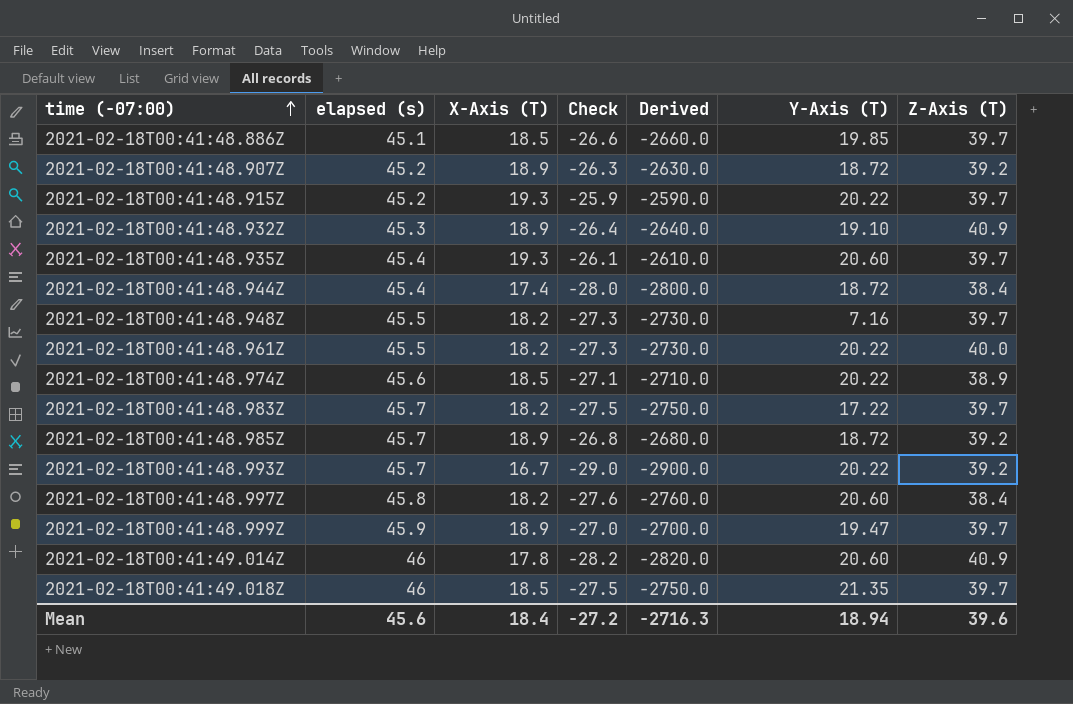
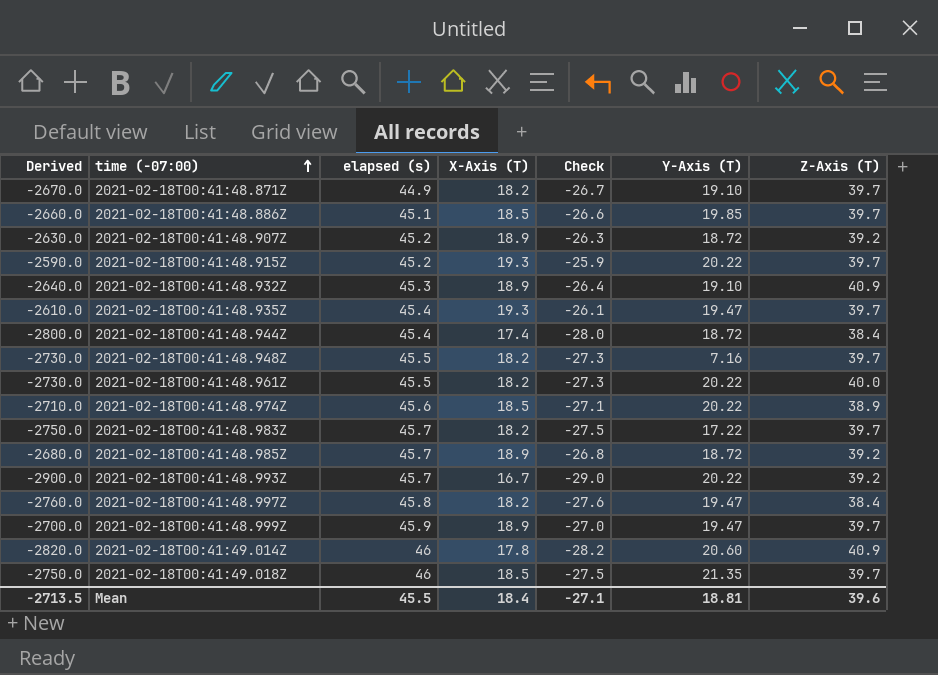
column Derived | position: 5 -> 1
row 2021-02-18T00:41:48.871Z: none -> -2670.0 | 44.9 | 18.2 | -26.7 | 19.10 | 39.7
2021-02-18T00:41:48.935Z | Y-Axis (T): 20.60 -> 19.47
2021-02-18T00:41:48.997Z | Y-Axis (T): 20.60 -> 19.47
Mean | Derived: -2716.3 -> -2713.5
Mean | elapsed (s): 45.6 -> 45.5
Mean | Check: -27.2 -> -27.1
Mean | Y-Axis (T): 18.94 -> 18.81

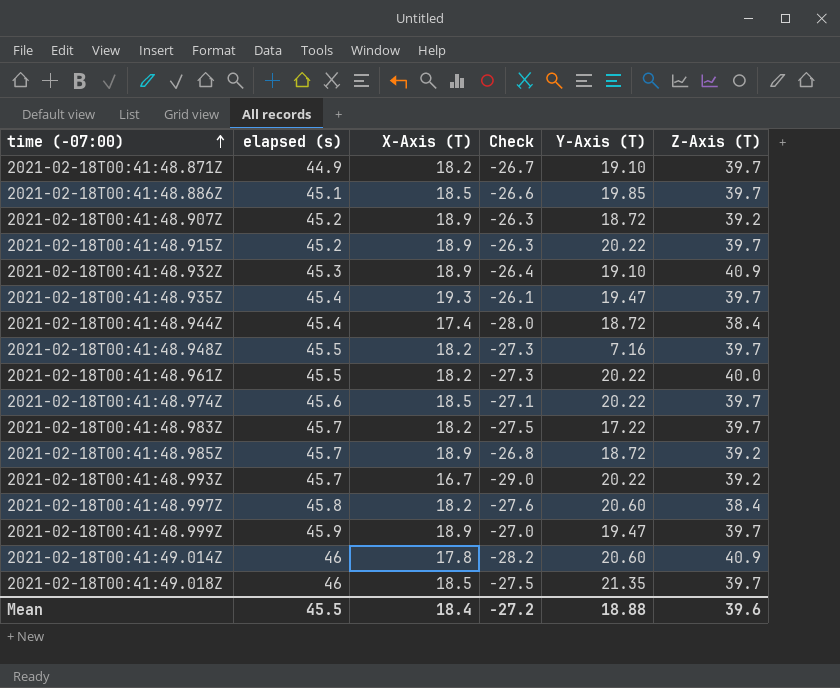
column Derived | formula: [Check] * 100 -> none
2021-02-18T00:41:48.915Z | X-Axis (T): 19.3 -> 18.9
2021-02-18T00:41:48.915Z | Check: -25.9 -> -26.3
2021-02-18T00:41:48.974Z | Z-Axis (T): 38.9 -> 39.7
2021-02-18T00:41:48.997Z | Y-Axis (T): 19.47 -> 20.60
Mean | Check: -27.1 -> -27.2
Mean | Y-Axis (T): 18.81 -> 18.88

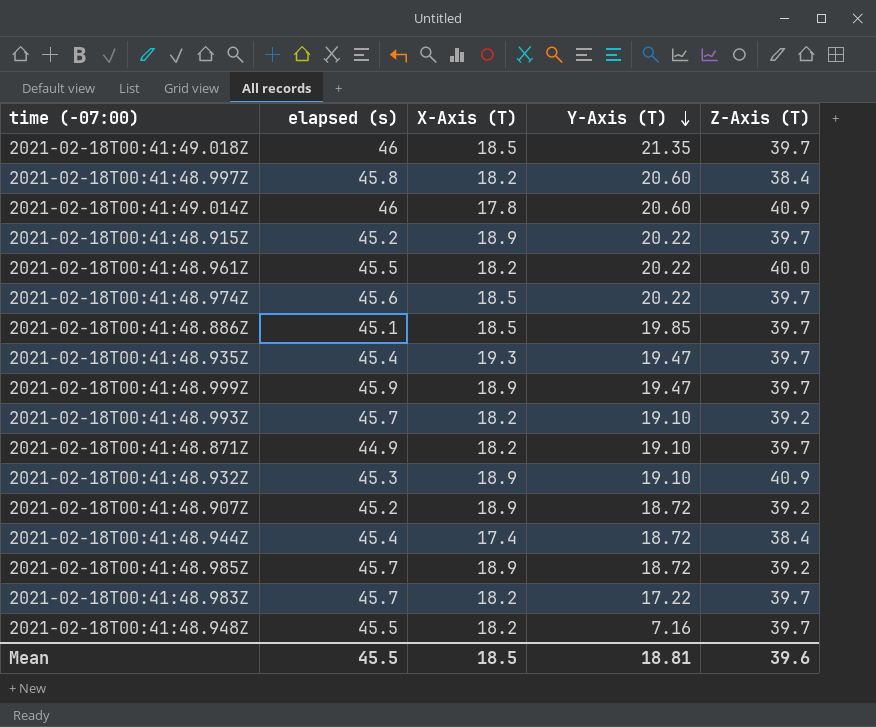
row order: time (-07:00) ascending -> Y-Axis (T) descending
column Check | formula: [X-Axis (T)] - [elapsed (s)] -> none
2021-02-18T00:41:48.993Z | X-Axis (T): 16.7 -> 18.2
2021-02-18T00:41:48.993Z | Y-Axis (T): 20.22 -> 19.10
Mean | X-Axis (T): 18.4 -> 18.5
Mean | Y-Axis (T): 18.88 -> 18.81

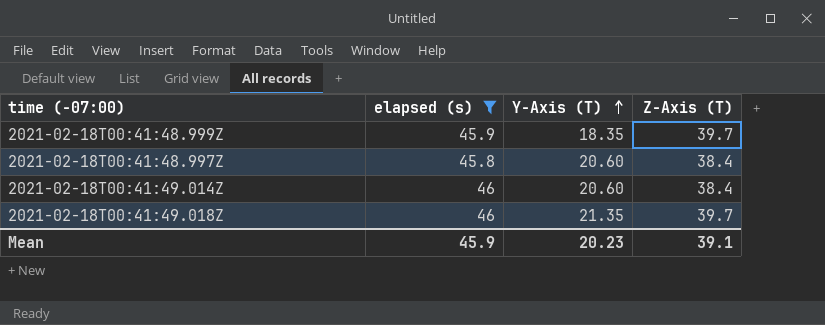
filter: none -> elapsed (s) >= 45.8
row order: Y-Axis (T) descending -> Y-Axis (T) ascending
column X-Axis (T) | position: 3 -> none
2021-02-18T00:41:48.999Z | Y-Axis (T): 19.47 -> 18.35
2021-02-18T00:41:49.014Z | Z-Axis (T): 40.9 -> 38.4
Mean | elapsed (s): 45.5 -> 45.9
Mean | Y-Axis (T): 18.81 -> 20.23
Mean | Z-Axis (T): 39.6 -> 39.1

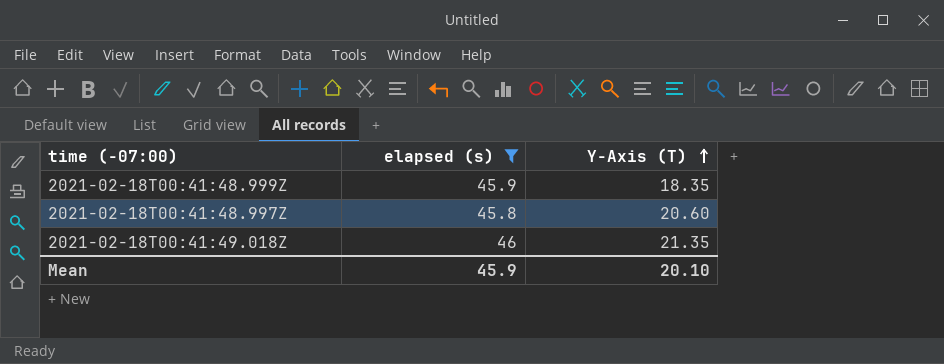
column Z-Axis (T) | position: 4 -> none
row 2021-02-18T00:41:49.014Z: 46 | 20.60 | 38.4 -> none
Mean | Y-Axis (T): 20.23 -> 20.10

